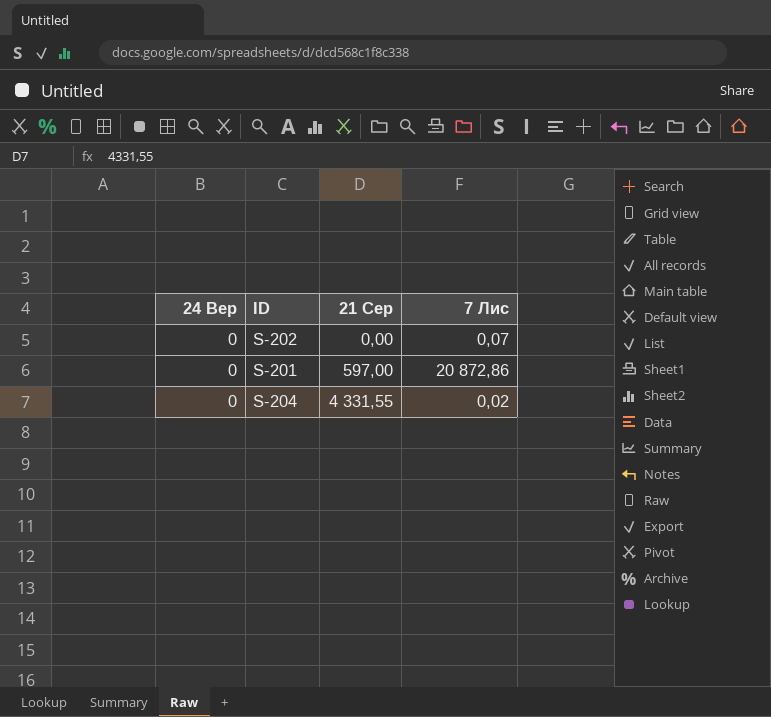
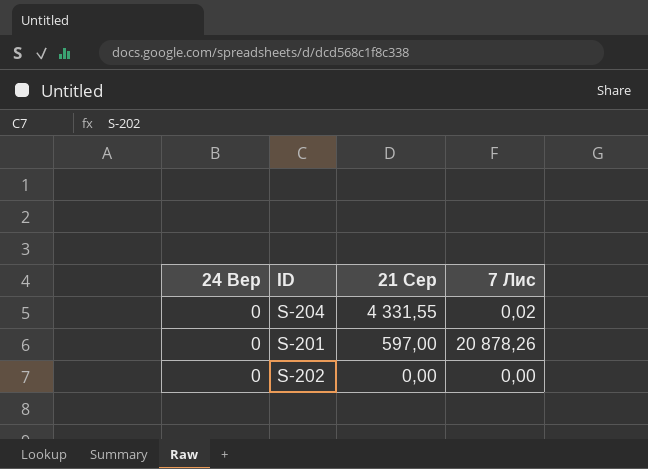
row order: 21 Сер ascending -> 21 Сер descending
S-201 | 7 Лис: 20 872,86 -> 20 878,26
S-202 | 7 Лис: 0,07 -> 0,00

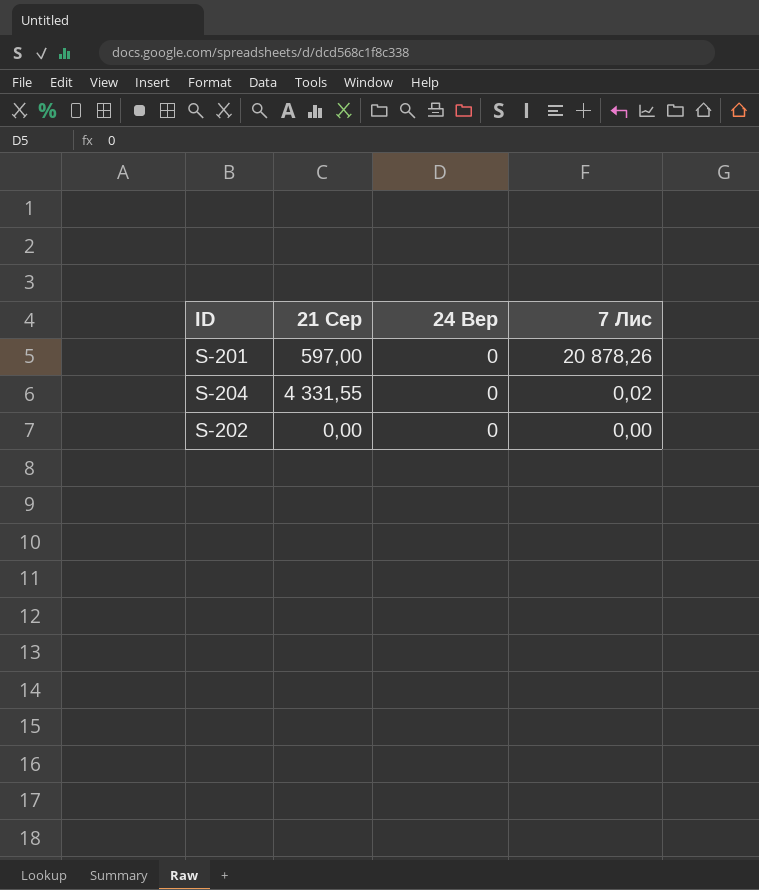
row order: 21 Сер descending -> 7 Лис descending
column 24 Вер | position: 1 -> 3

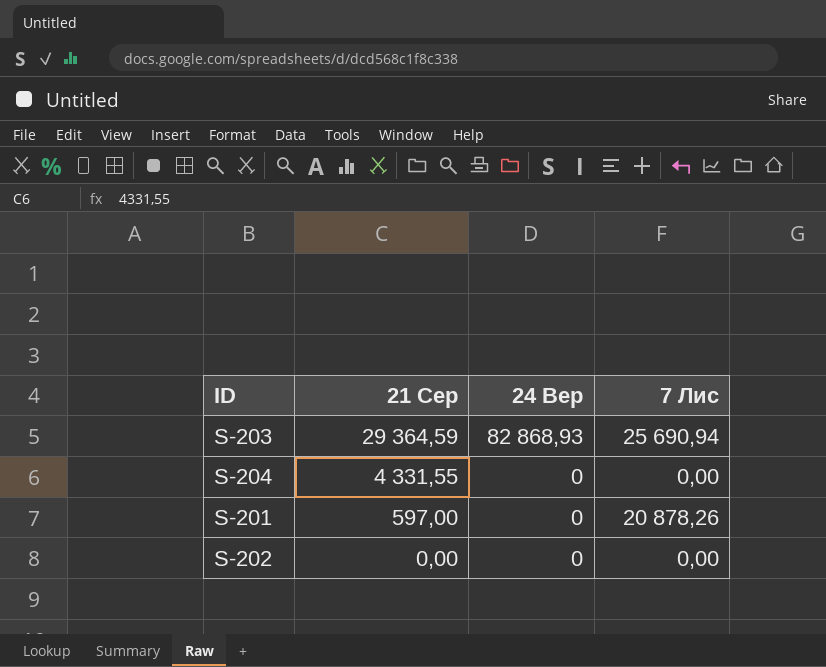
row order: 7 Лис descending -> 21 Сер descending
row S-203: none -> 29 364,59 | 82 868,93 | 25 690,94
S-204 | 7 Лис: 0,02 -> 0,00

